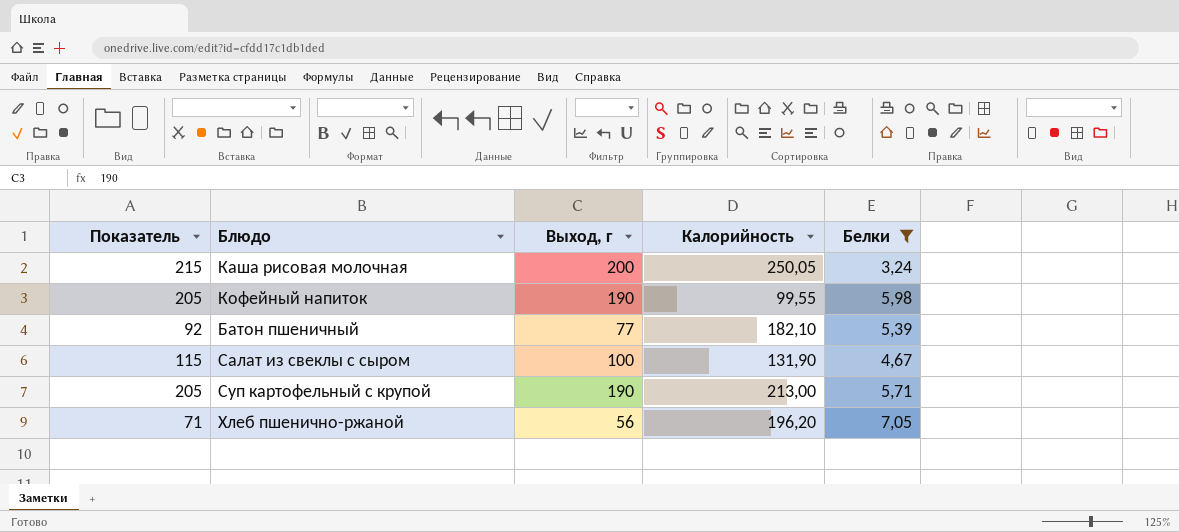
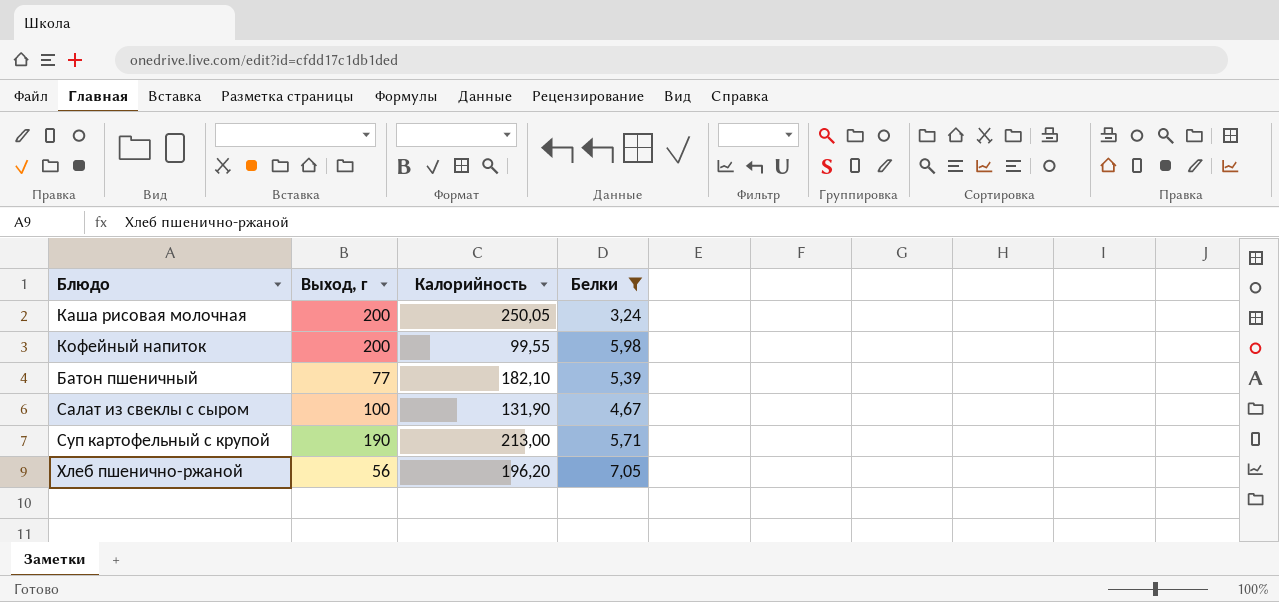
column Показатель | formula: [Выход, г] + 15 -> none
Кофейный напиток | Выход, г: 190 -> 200

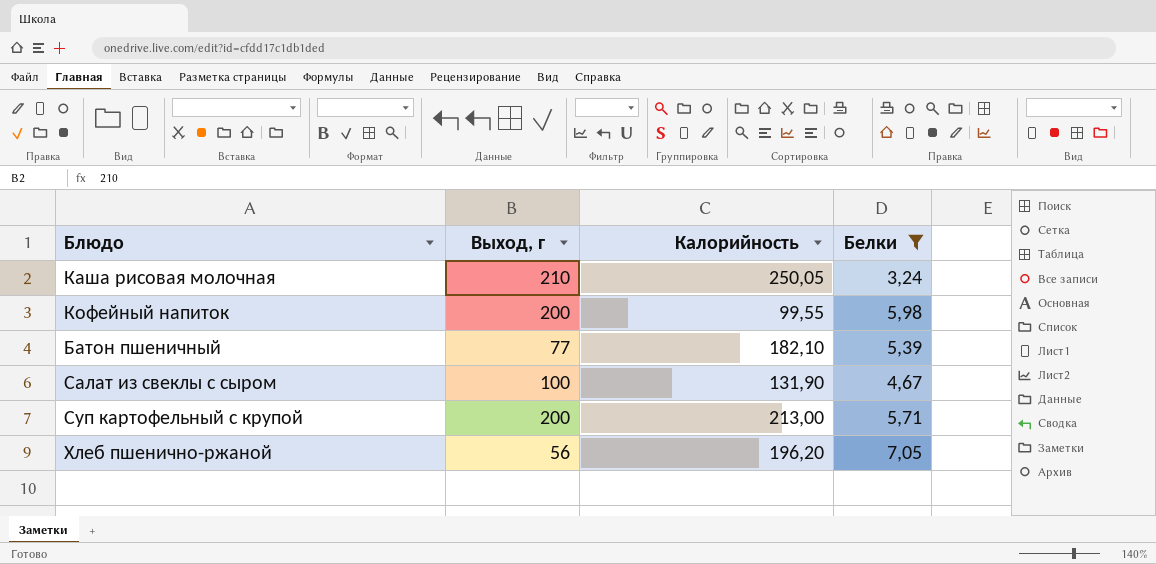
Каша рисовая молочная | Выход, г: 200 -> 210
Суп картофельный с крупой | Выход, г: 190 -> 200

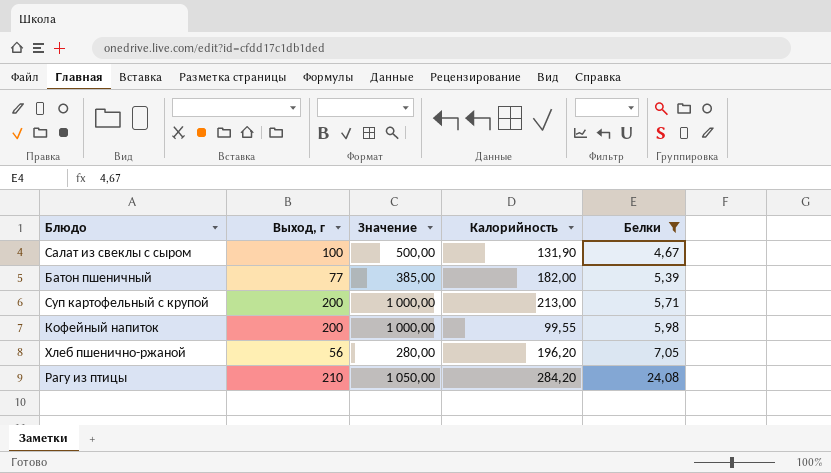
row order: none -> Белки ascending
column Значение | formula: none -> [Выход, г] * 5
row Каша рисовая молочная: 210 | 250,05 | 3,24 -> none
Батон пшеничный | Калорийность: 182,10 -> 182,00
row Рагу из птицы: none -> 210 | 1 050,00 | 284,20 | 24,08

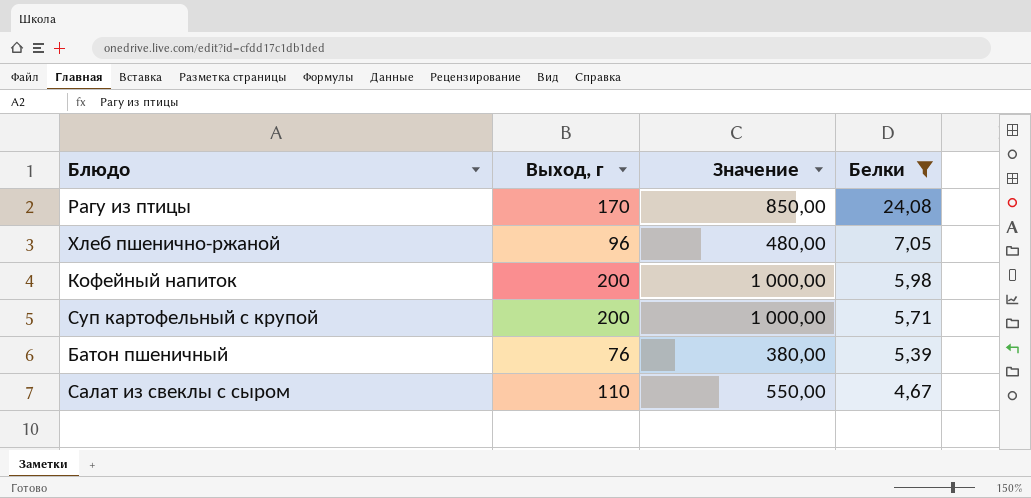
row order: Белки ascending -> Белки descending
column Калорийность | position: 4 -> none
Рагу из птицы | Выход, г: 210 -> 170
Рагу из птицы | Значение: 1 050,00 -> 850,00
Хлеб пшенично-ржаной | Выход, г: 56 -> 96
Хлеб пшенично-ржаной | Значение: 280,00 -> 480,00
Батон пшеничный | Выход, г: 77 -> 76
Батон пшеничный | Значение: 385,00 -> 380,00
Салат из свеклы с сыром | Выход, г: 100 -> 110
Салат из свеклы с сыром | Значение: 500,00 -> 550,00

